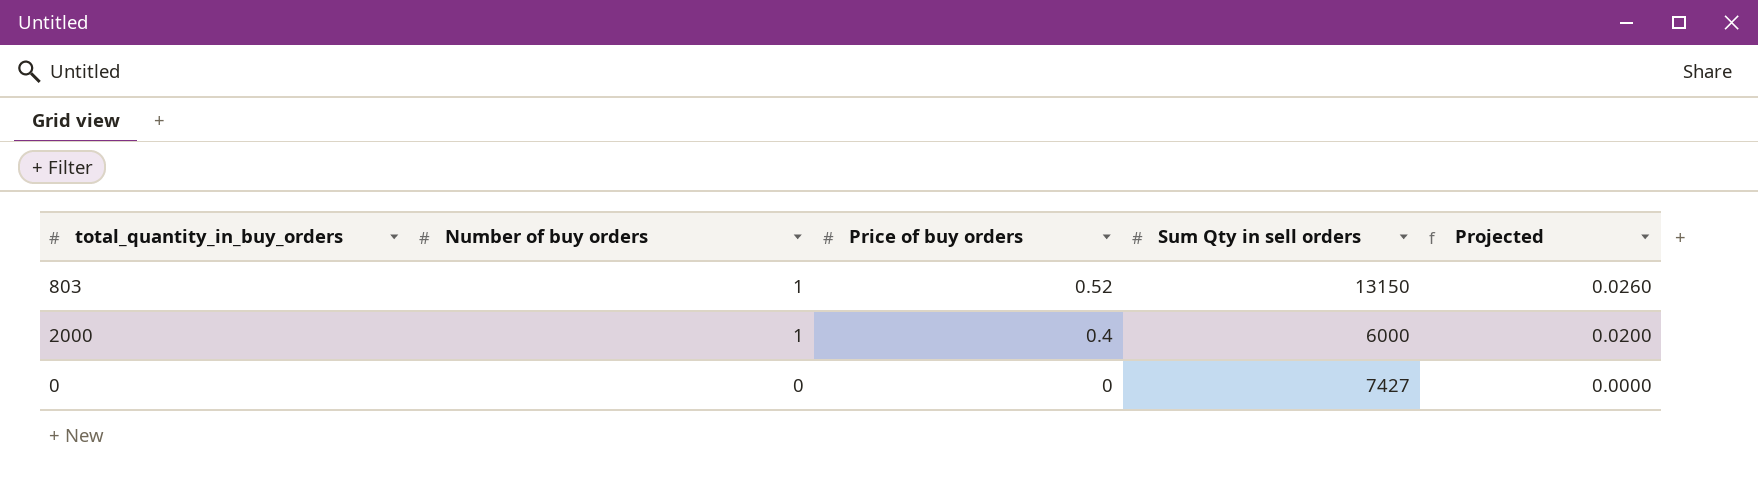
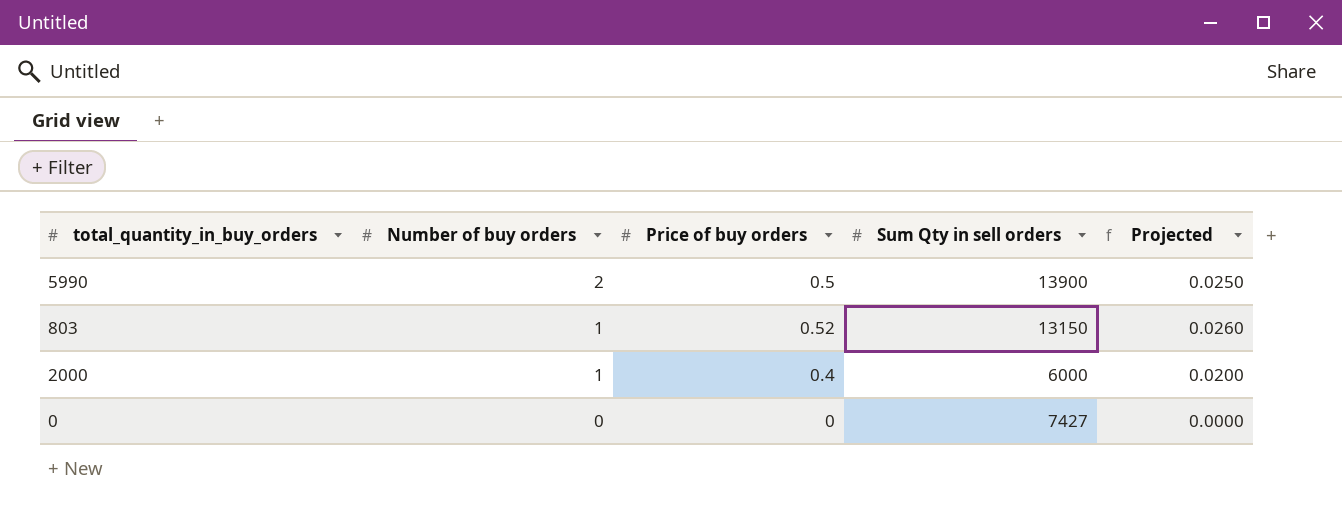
row 5990: none -> 2 | 0.5 | 13900 | 0.0250

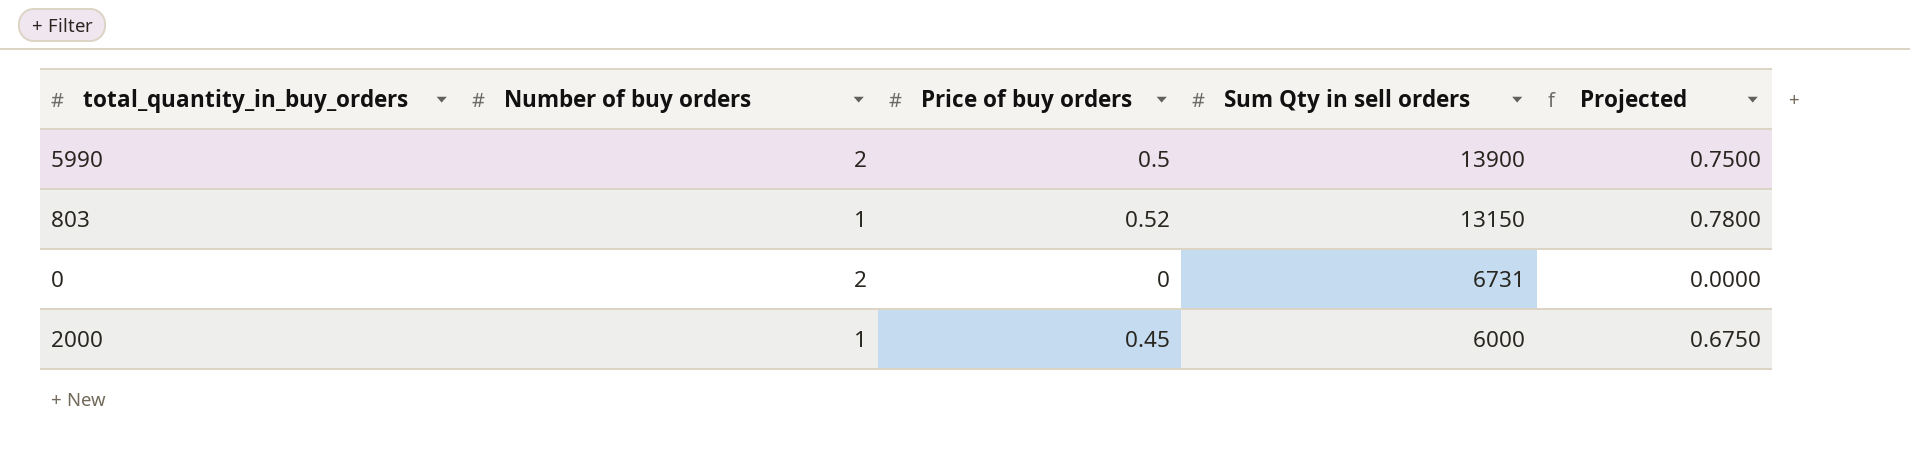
row order: Number of buy orders descending -> Sum Qty in sell orders descending
column Projected | formula: [Price of buy orders] * 0.05 -> [Price of buy orders] * 1.5
0 | Number of buy orders: 0 -> 2
0 | Sum Qty in sell orders: 7427 -> 6731
2000 | Price of buy orders: 0.4 -> 0.45

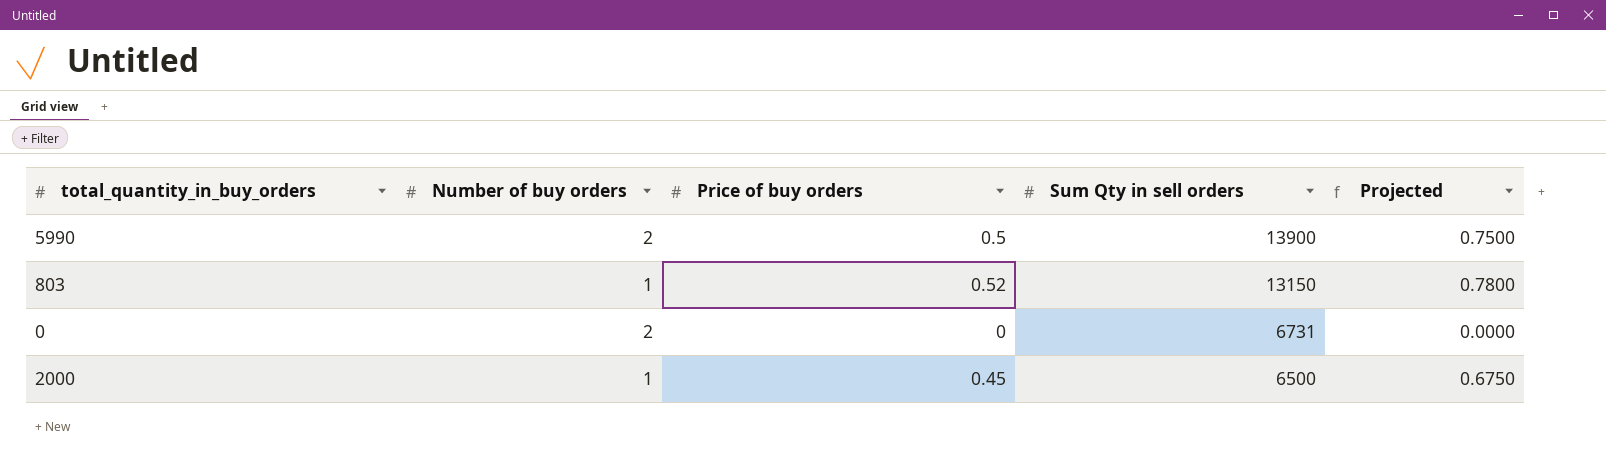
2000 | Sum Qty in sell orders: 6000 -> 6500

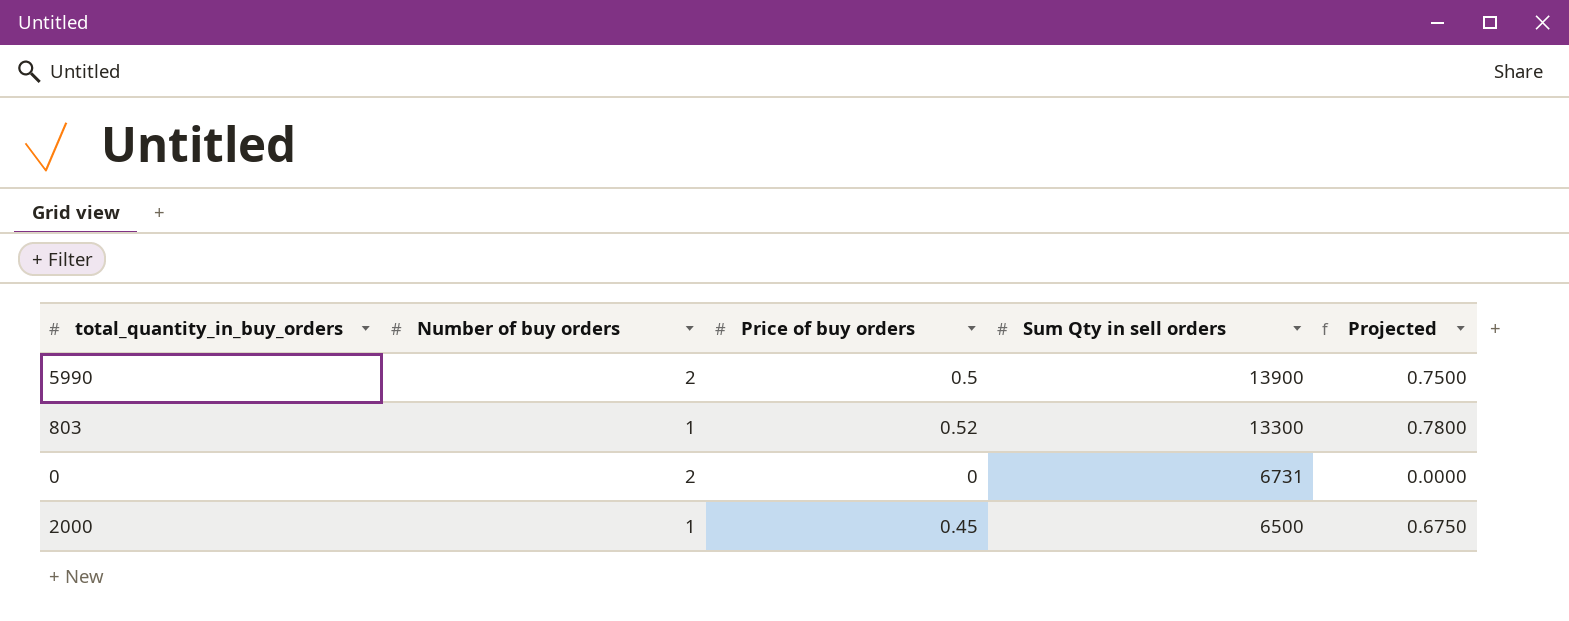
803 | Sum Qty in sell orders: 13150 -> 13300

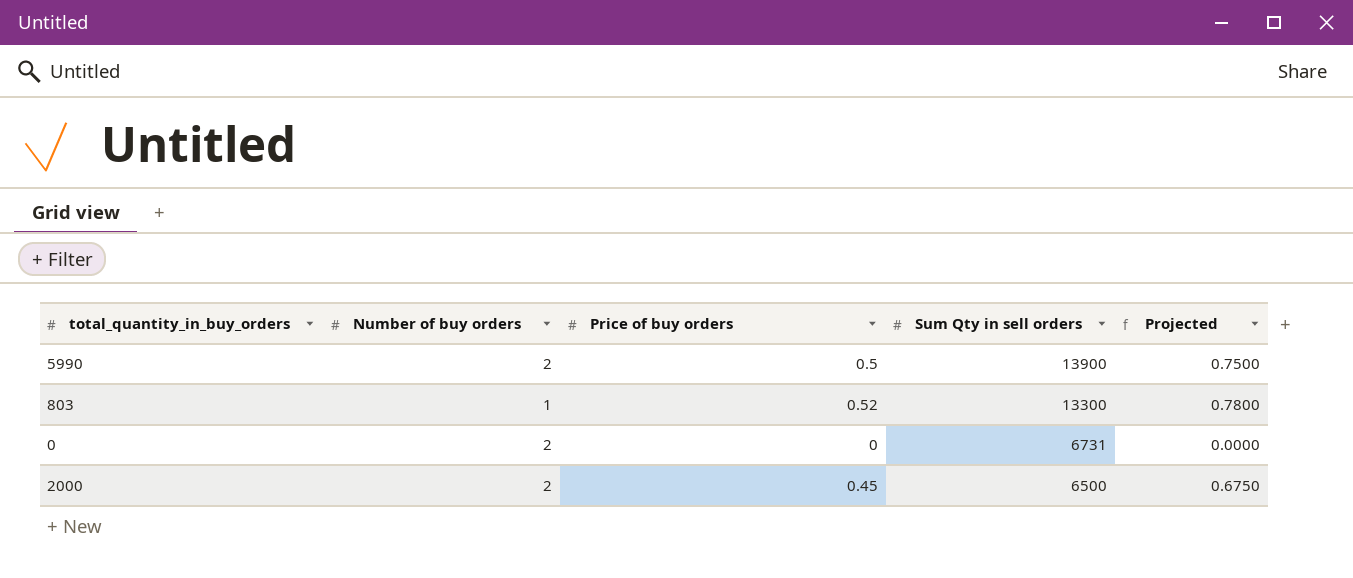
2000 | Number of buy orders: 1 -> 2

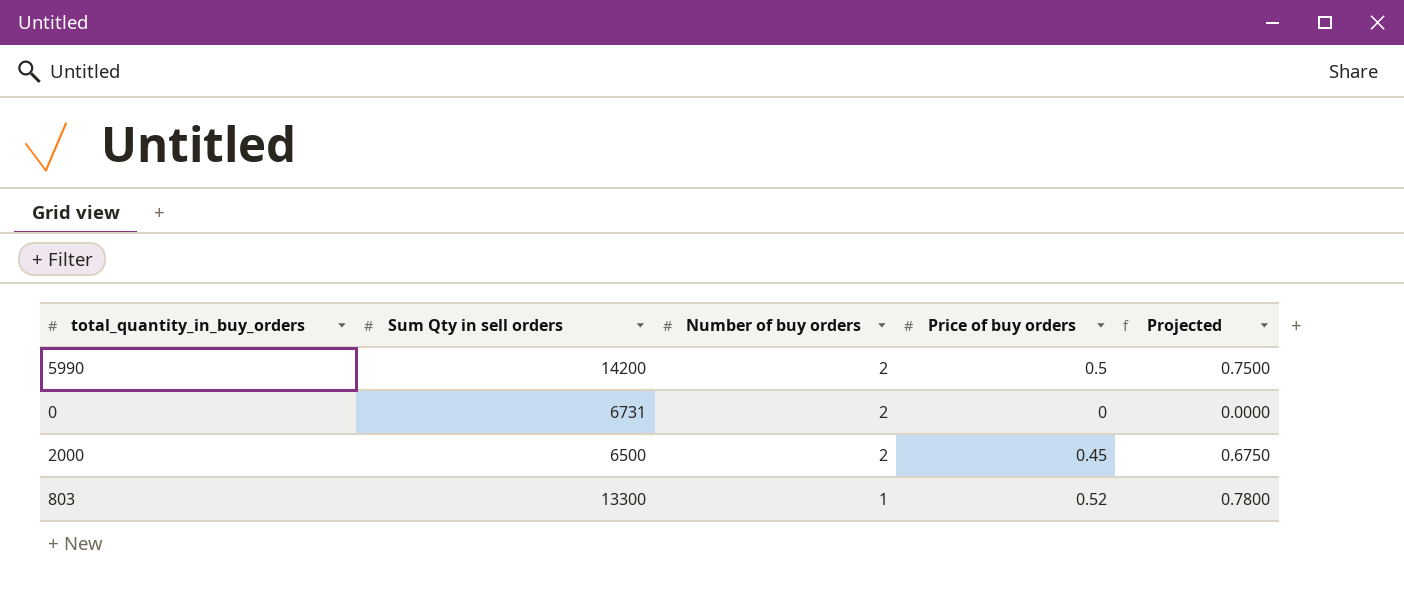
row order: Sum Qty in sell orders descending -> Number of buy orders descending
column Sum Qty in sell orders | position: 4 -> 2
5990 | Sum Qty in sell orders: 13900 -> 14200

